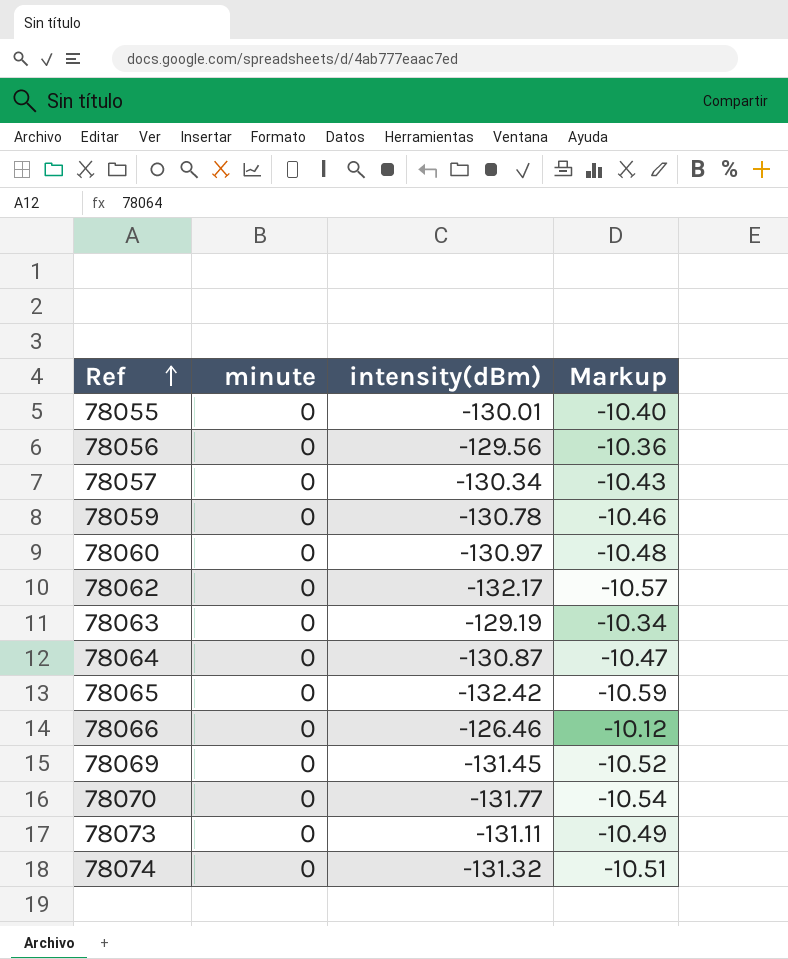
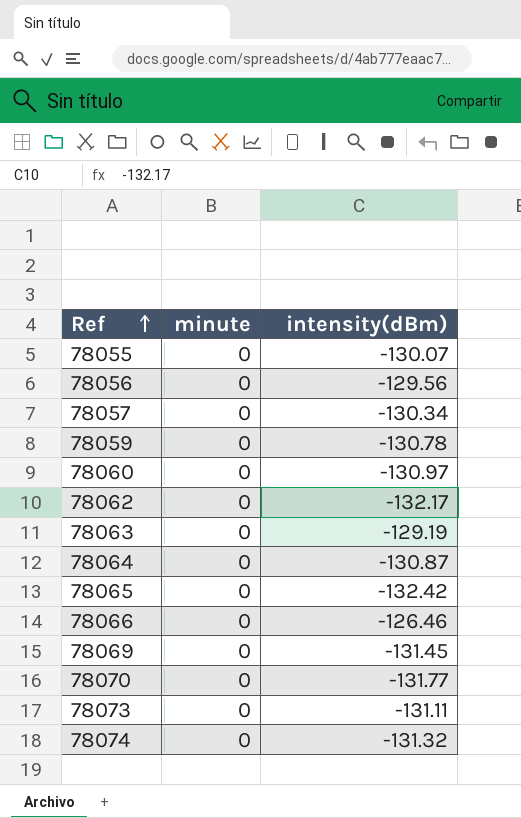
column Markup | formula: [intensity(dBm)] * 0.08 -> none
78055 | intensity(dBm): -130.01 -> -130.07

